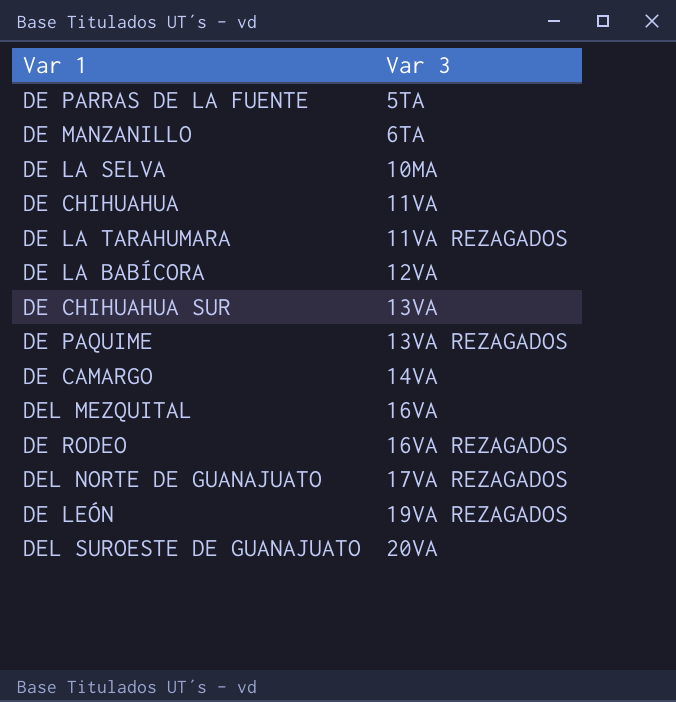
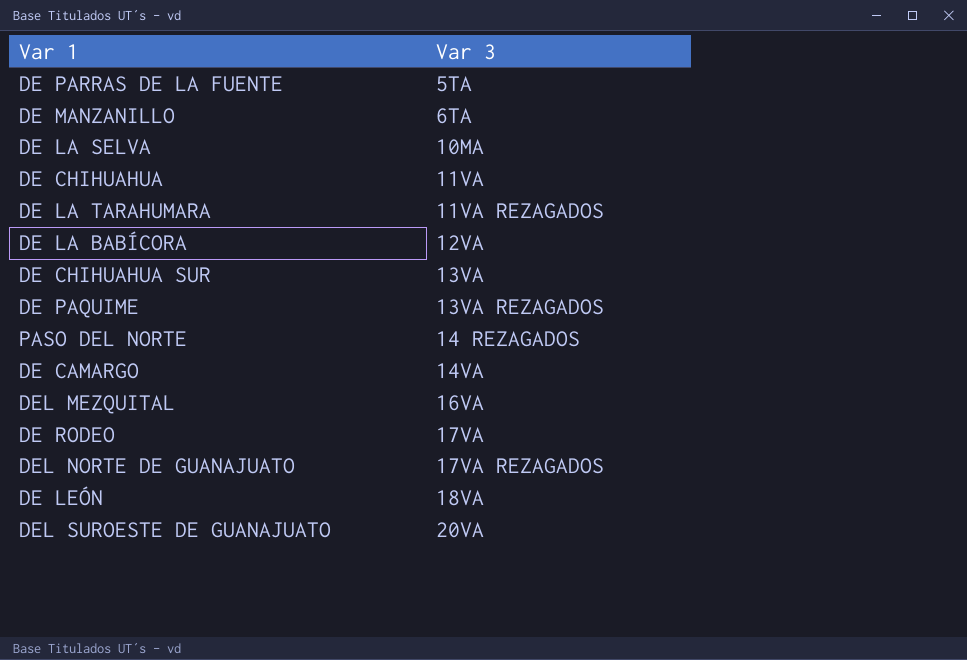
row PASO DEL NORTE: none -> 14 REZAGADOS
DE RODEO | Var 3: 16VA REZAGADOS -> 17VA
DE LEÓN | Var 3: 19VA REZAGADOS -> 18VA

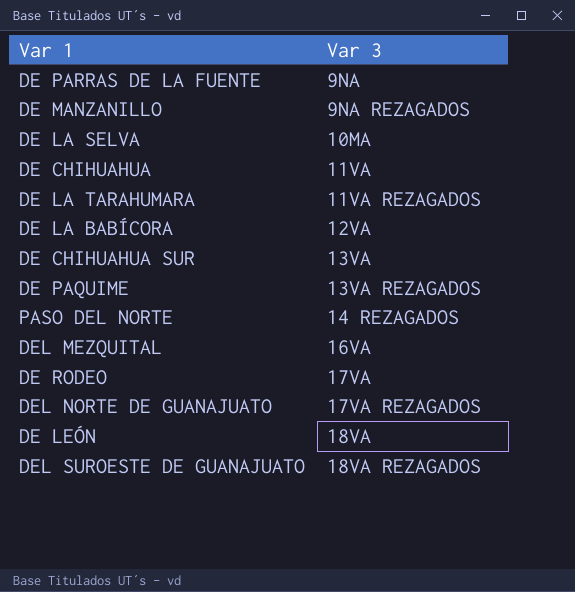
row DE CAMARGO: 14VA -> none
DE PARRAS DE LA FUENTE | Var 3: 5TA -> 9NA
DE MANZANILLO | Var 3: 6TA -> 9NA REZAGADOS
DEL SUROESTE DE GUANAJUATO | Var 3: 20VA -> 18VA REZAGADOS

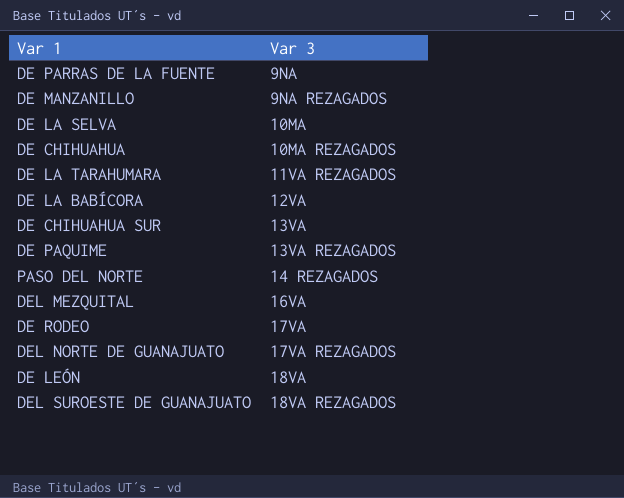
DE CHIHUAHUA | Var 3: 11VA -> 10MA REZAGADOS

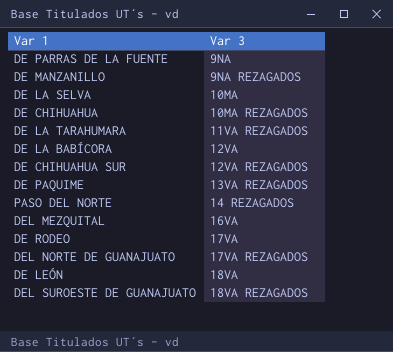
DE CHIHUAHUA SUR | Var 3: 13VA -> 12VA REZAGADOS

